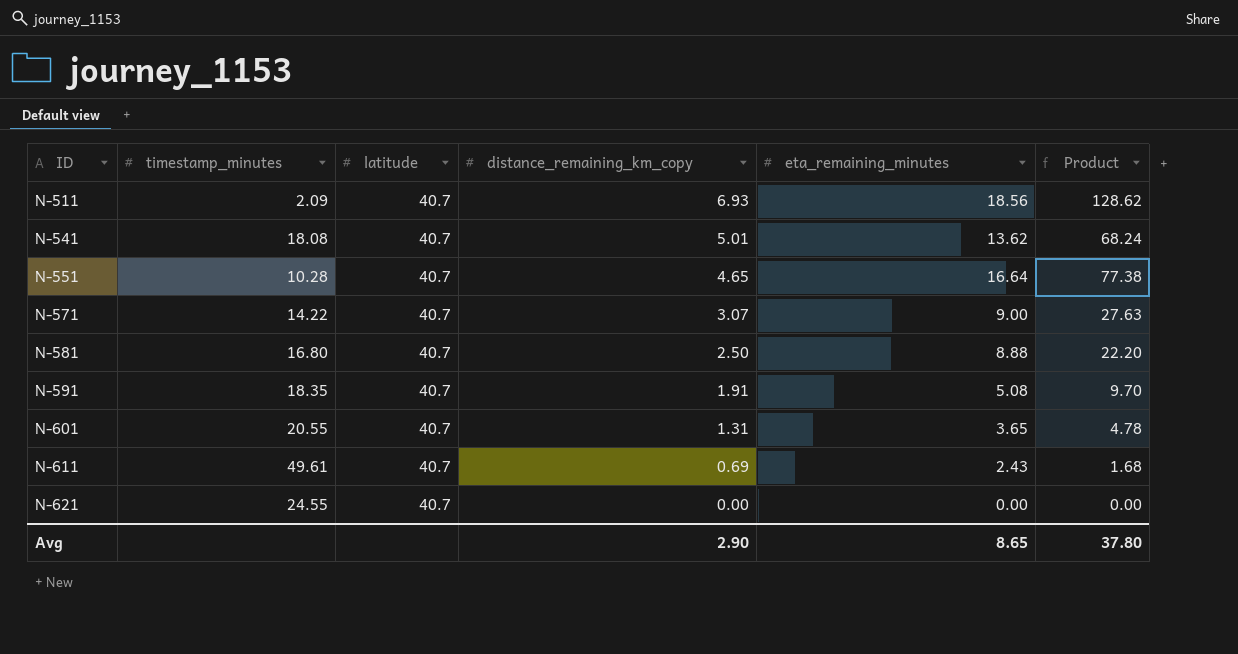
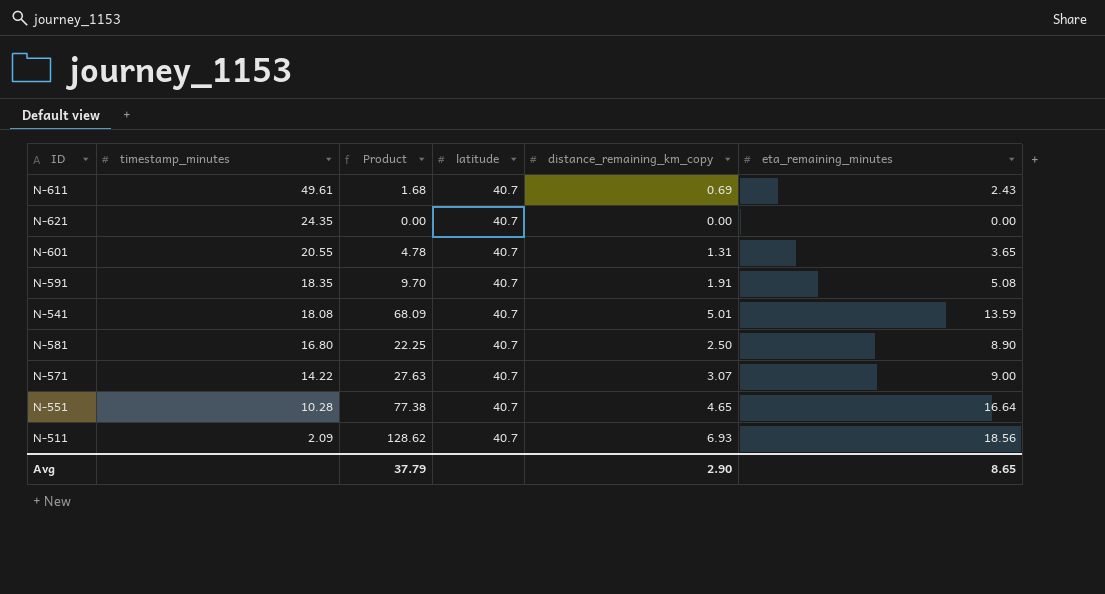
row order: ID ascending -> timestamp_minutes descending
column Product | position: 6 -> 3
N-621 | timestamp_minutes: 24.55 -> 24.35
N-541 | Product: 68.24 -> 68.09
N-541 | eta_remaining_minutes: 13.62 -> 13.59
N-581 | Product: 22.20 -> 22.25
N-581 | eta_remaining_minutes: 8.88 -> 8.90
Avg | Product: 37.80 -> 37.79

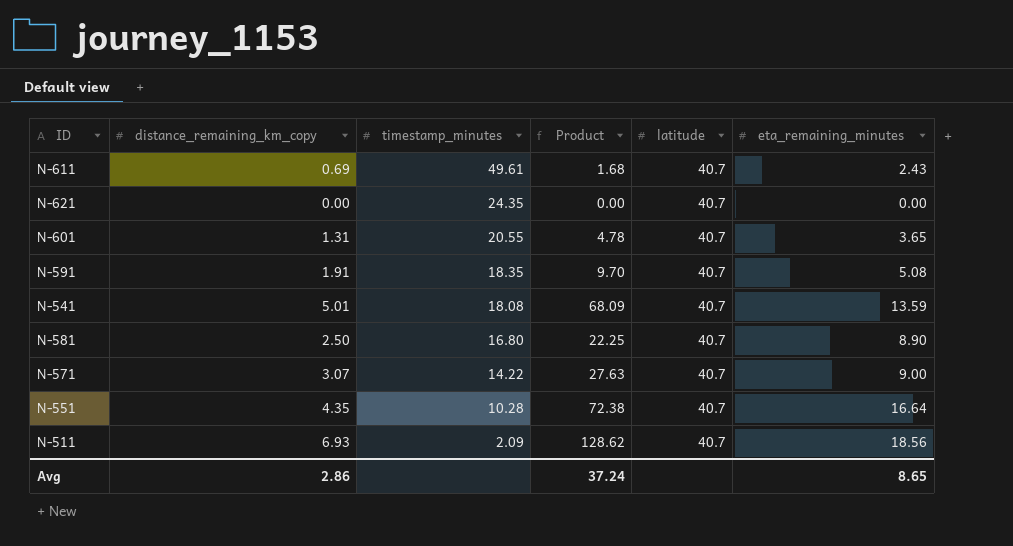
column distance_remaining_km_copy | position: 5 -> 2
N-551 | distance_remaining_km_copy: 4.65 -> 4.35
N-551 | Product: 77.38 -> 72.38
Avg | distance_remaining_km_copy: 2.90 -> 2.86
Avg | Product: 37.79 -> 37.24

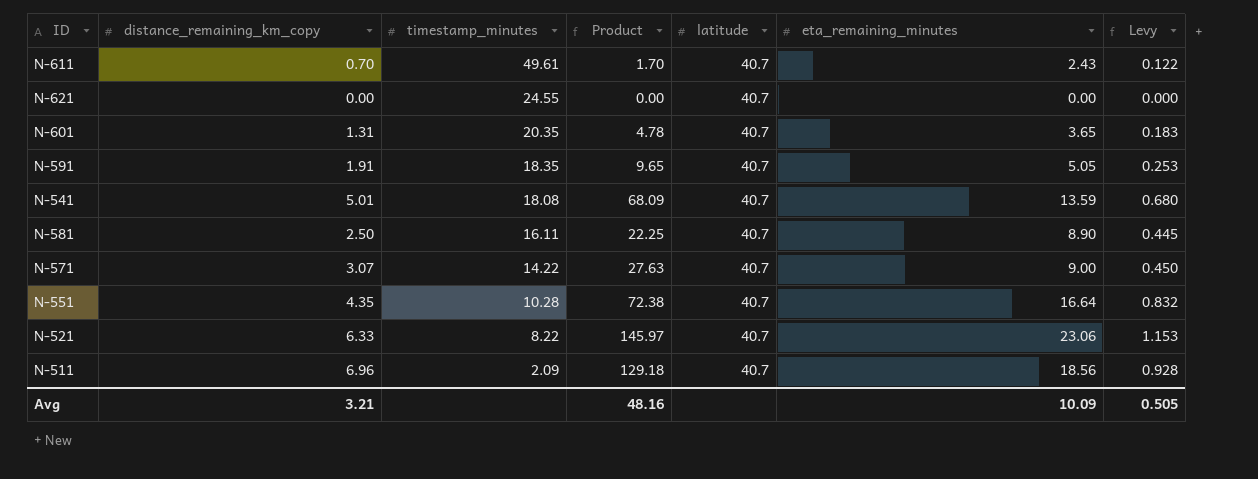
column Levy | formula: none -> [eta_remaining_minutes] * 0.05
N-611 | distance_remaining_km_copy: 0.69 -> 0.70
N-611 | Product: 1.68 -> 1.70
N-621 | timestamp_minutes: 24.35 -> 24.55
N-601 | timestamp_minutes: 20.55 -> 20.35
N-591 | Product: 9.70 -> 9.65
N-591 | eta_remaining_minutes: 5.08 -> 5.05
N-581 | timestamp_minutes: 16.80 -> 16.11
row N-521: none -> 6.33 | 8.22 | 145.97 | 40.7 | 23.06 | 1.153
N-511 | distance_remaining_km_copy: 6.93 -> 6.96
N-511 | Product: 128.62 -> 129.18
Avg | distance_remaining_km_copy: 2.86 -> 3.21
Avg | Product: 37.24 -> 48.16
Avg | eta_remaining_minutes: 8.65 -> 10.09

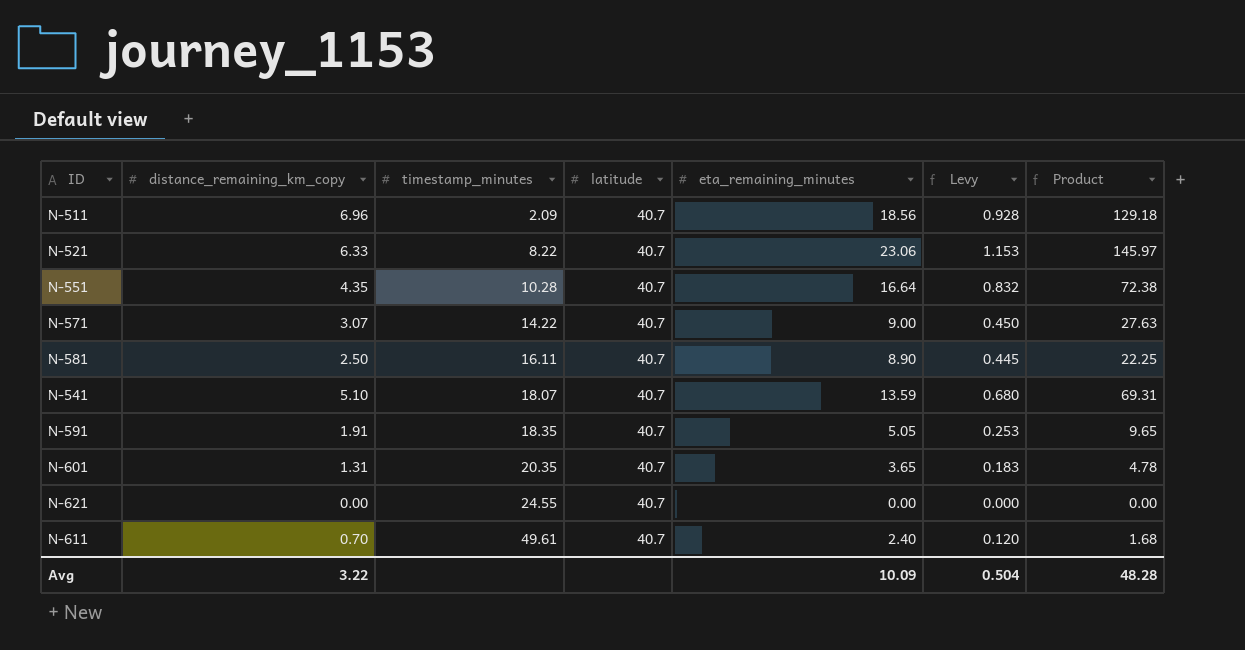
row order: timestamp_minutes descending -> timestamp_minutes ascending
column Product | position: 4 -> 7
N-541 | distance_remaining_km_copy: 5.01 -> 5.10
N-541 | timestamp_minutes: 18.08 -> 18.07
N-541 | Product: 68.09 -> 69.31
N-611 | eta_remaining_minutes: 2.43 -> 2.40
N-611 | Levy: 0.122 -> 0.120
N-611 | Product: 1.70 -> 1.68
Avg | distance_remaining_km_copy: 3.21 -> 3.22
Avg | Levy: 0.505 -> 0.504
Avg | Product: 48.16 -> 48.28

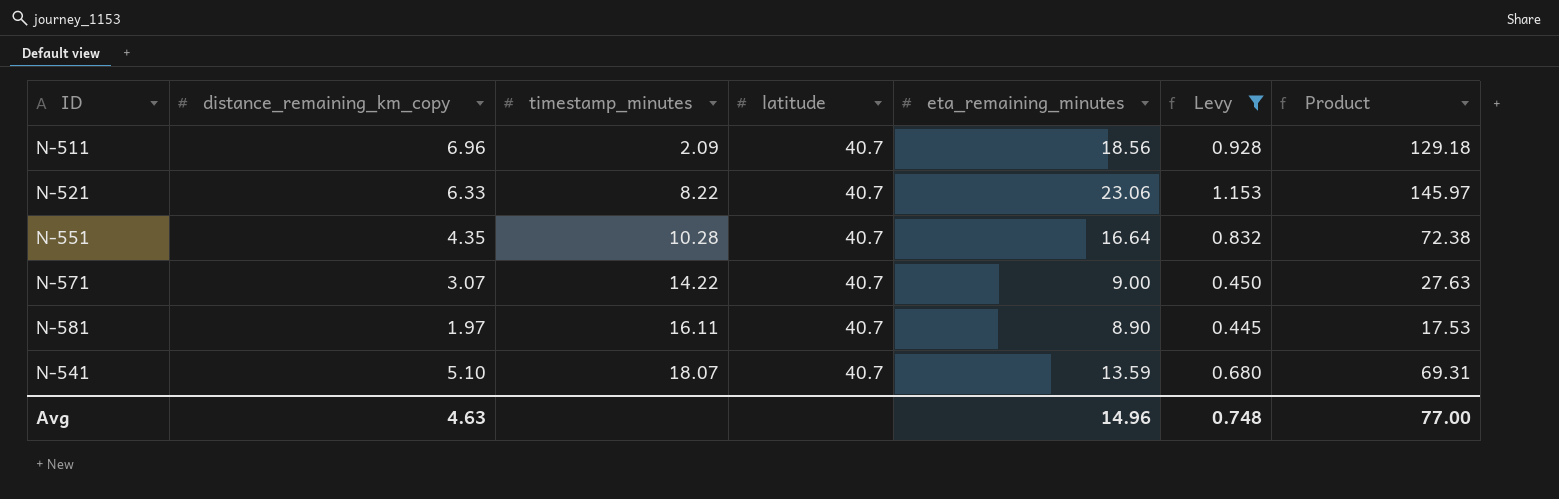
filter: none -> Levy >= 0.445
N-581 | distance_remaining_km_copy: 2.50 -> 1.97
N-581 | Product: 22.25 -> 17.53
Avg | distance_remaining_km_copy: 3.22 -> 4.63
Avg | eta_remaining_minutes: 10.09 -> 14.96
Avg | Levy: 0.504 -> 0.748
Avg | Product: 48.28 -> 77.00

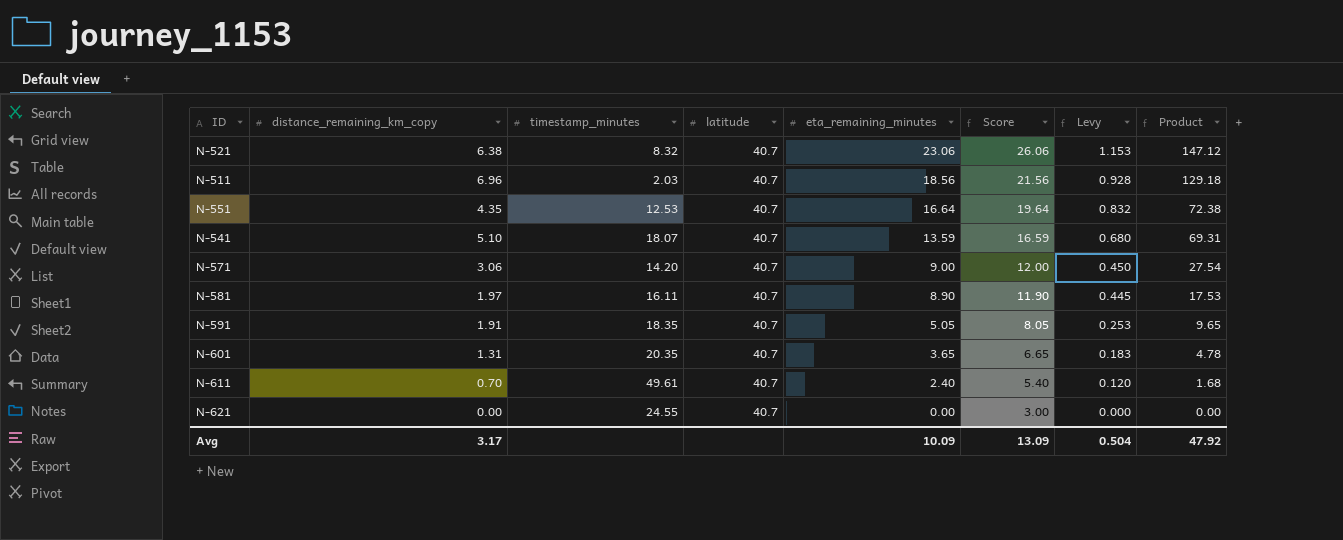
filter: Levy >= 0.445 -> none
row order: timestamp_minutes ascending -> eta_remaining_minutes descending
column Score | formula: none -> [eta_remaining_minutes] + 3
N-521 | distance_remaining_km_copy: 6.33 -> 6.38
N-521 | timestamp_minutes: 8.22 -> 8.32
N-521 | Product: 145.97 -> 147.12
N-511 | timestamp_minutes: 2.09 -> 2.03
N-551 | timestamp_minutes: 10.28 -> 12.53
N-571 | distance_remaining_km_copy: 3.07 -> 3.06
N-571 | timestamp_minutes: 14.22 -> 14.20
N-571 | Product: 27.63 -> 27.54
Avg | distance_remaining_km_copy: 4.63 -> 3.17
Avg | eta_remaining_minutes: 14.96 -> 10.09
Avg | Levy: 0.748 -> 0.504
Avg | Product: 77.00 -> 47.92

